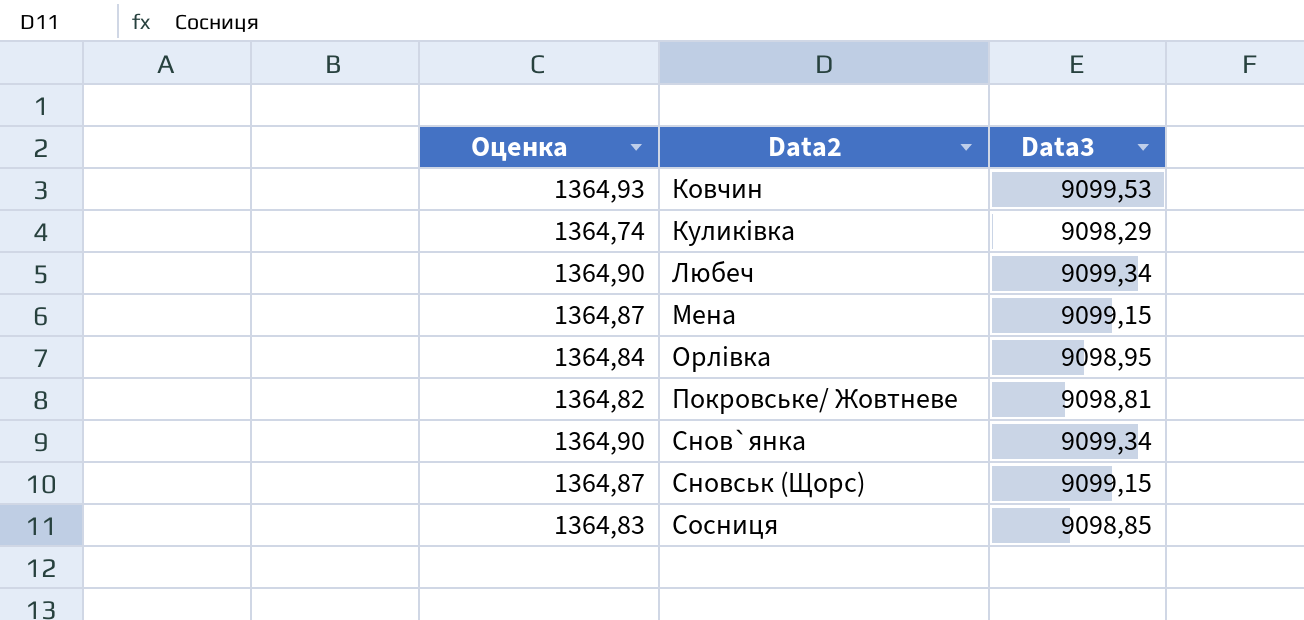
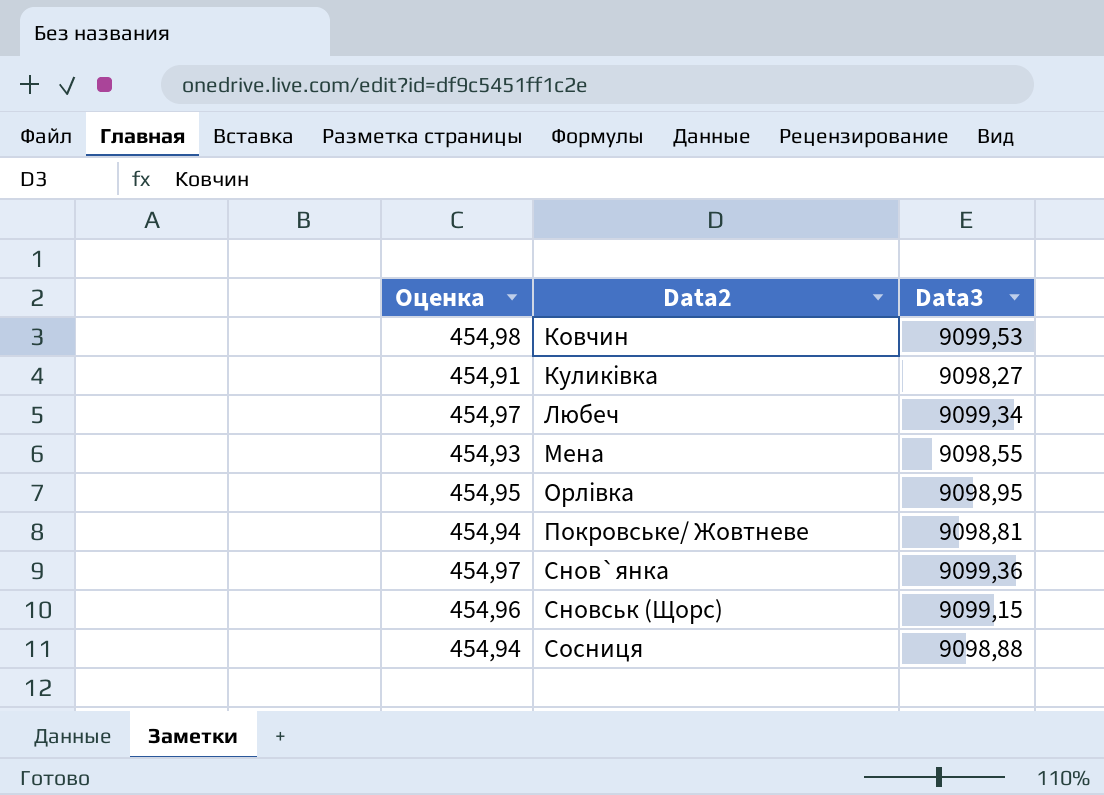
column Оценка | formula: [Data3] * 0,15 -> [Data3] * 0,05
Куликівка | Data3: 9098,29 -> 9098,27
Мена | Data3: 9099,15 -> 9098,55
Снов`янка | Data3: 9099,34 -> 9099,36
Сосниця | Data3: 9098,85 -> 9098,88

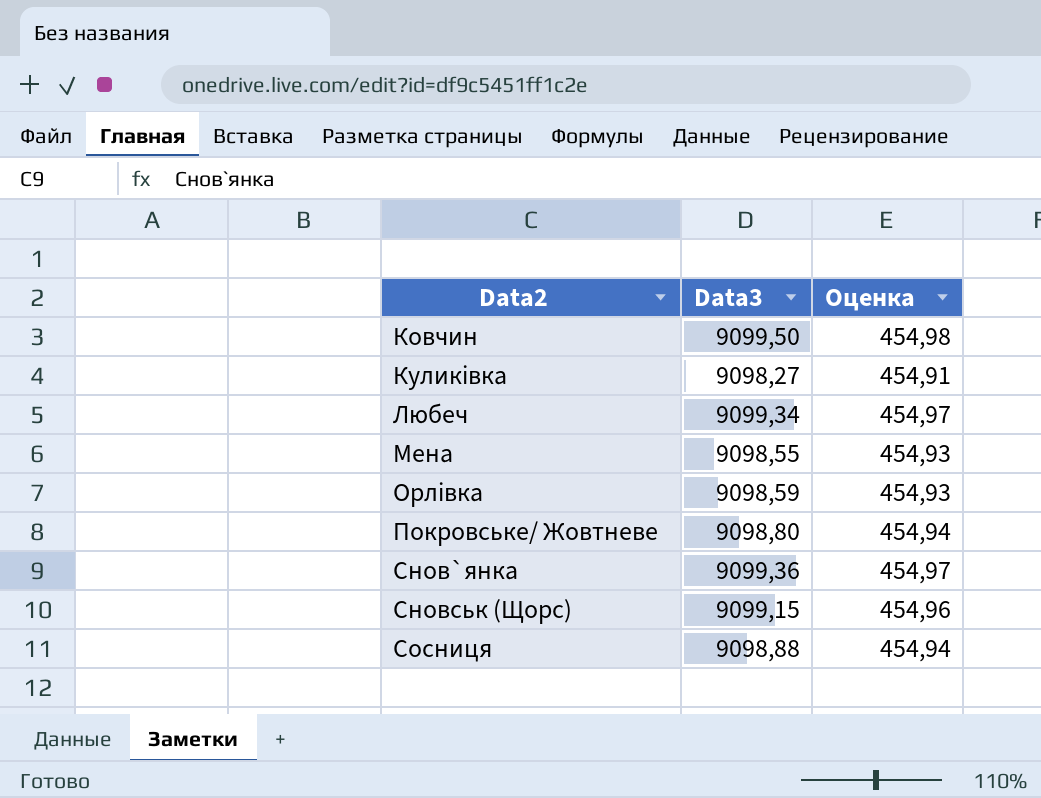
column Оценка | position: 1 -> 3
Ковчин | Data3: 9099,53 -> 9099,50
Орлівка | Data3: 9098,95 -> 9098,59
Орлівка | Оценка: 454,95 -> 454,93
Покровське/ Жовтневе | Data3: 9098,81 -> 9098,80

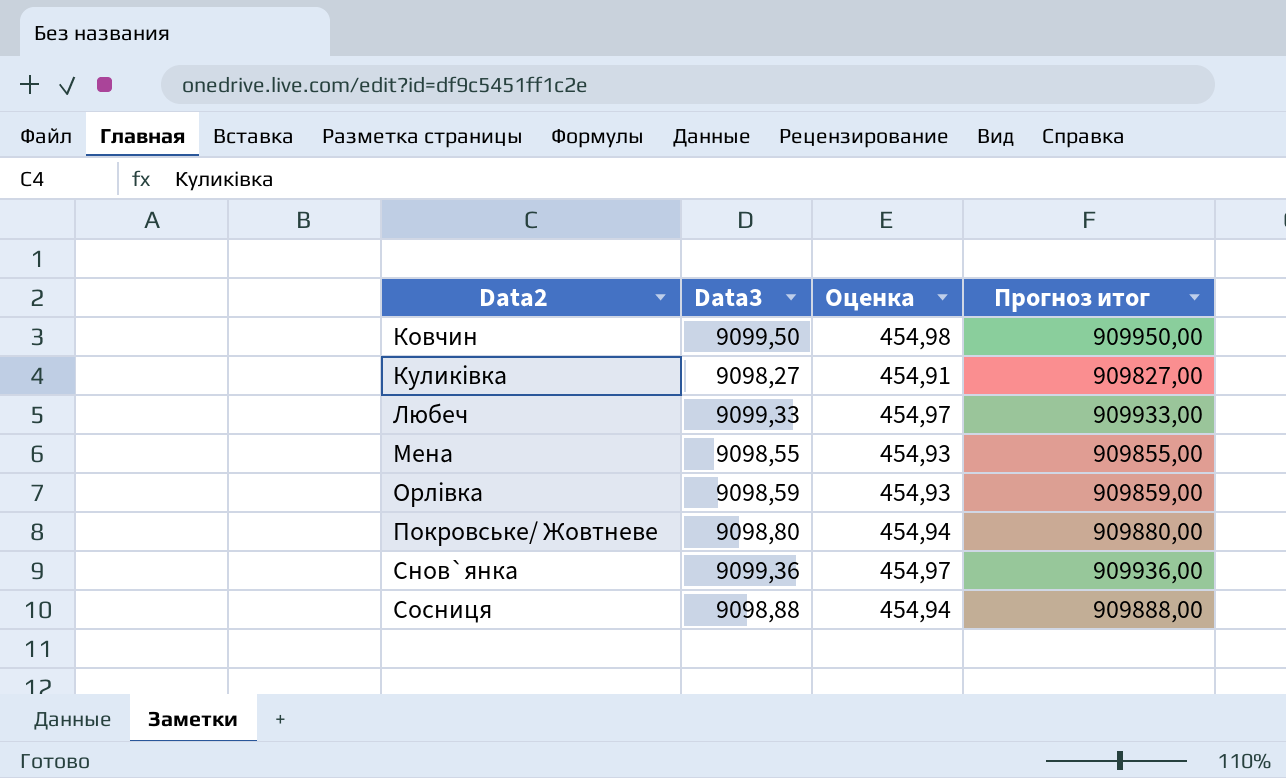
column Прогноз итог | formula: none -> [Data3] * 100
row Сновськ (Щорс): 9099,15 | 454,96 -> none
Любеч | Data3: 9099,34 -> 9099,33

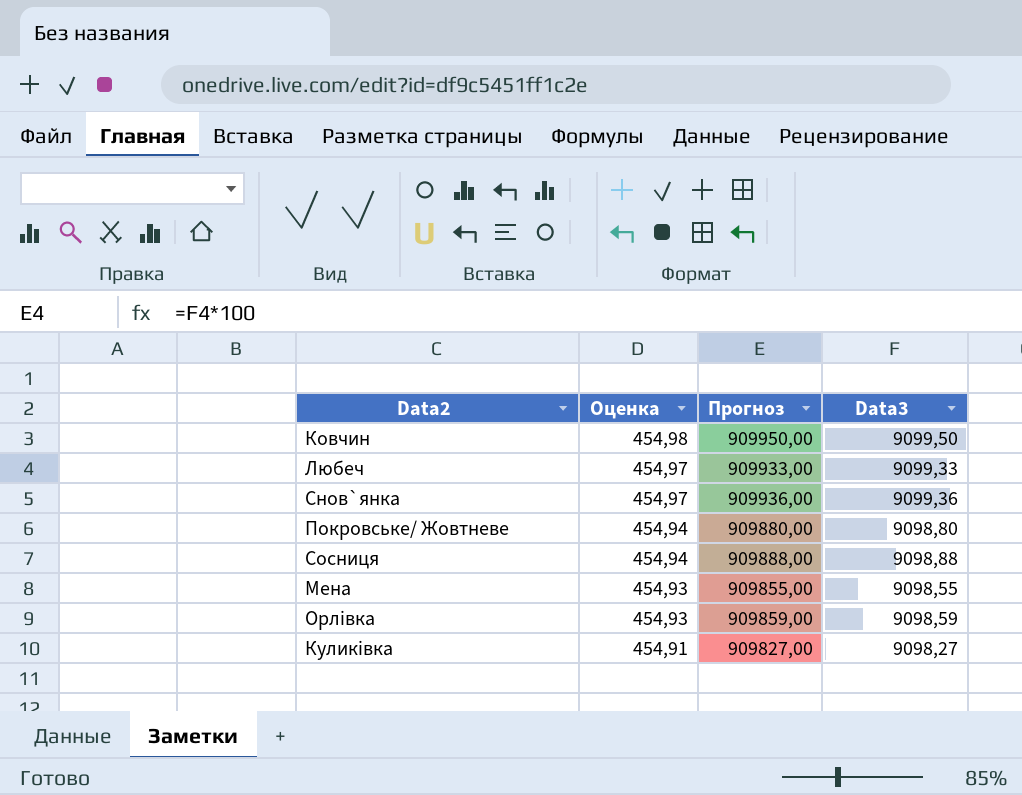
row order: Data2 ascending -> Оценка descending
column name: Прогноз итог -> Прогноз
column Data3 | position: 2 -> 4

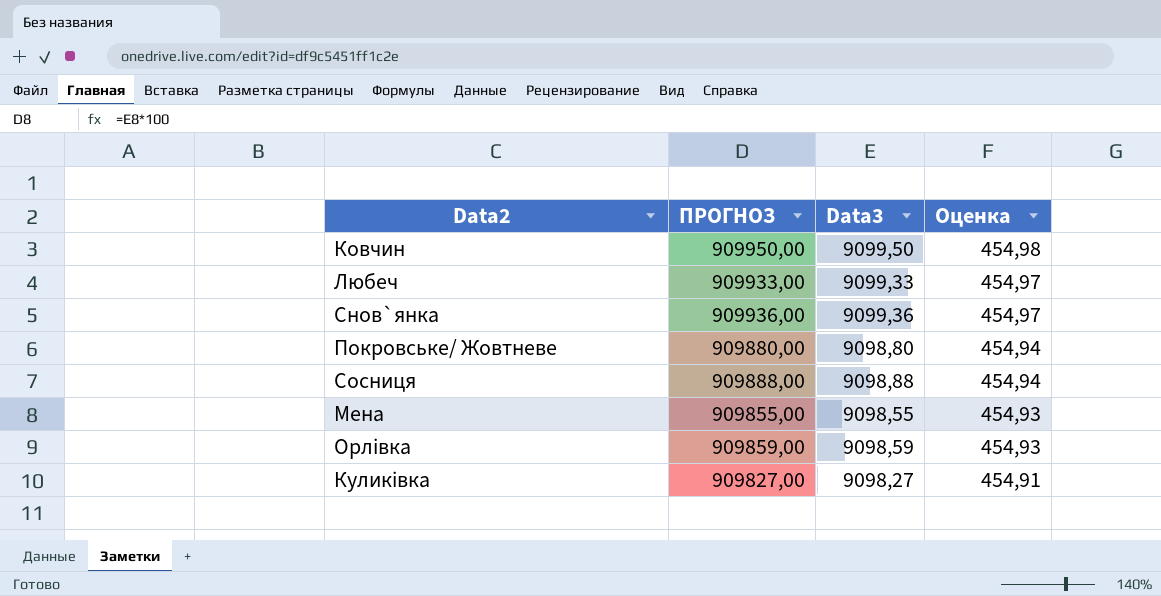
column name: Прогноз -> ПРОГНОЗ
column Оценка | position: 2 -> 4

